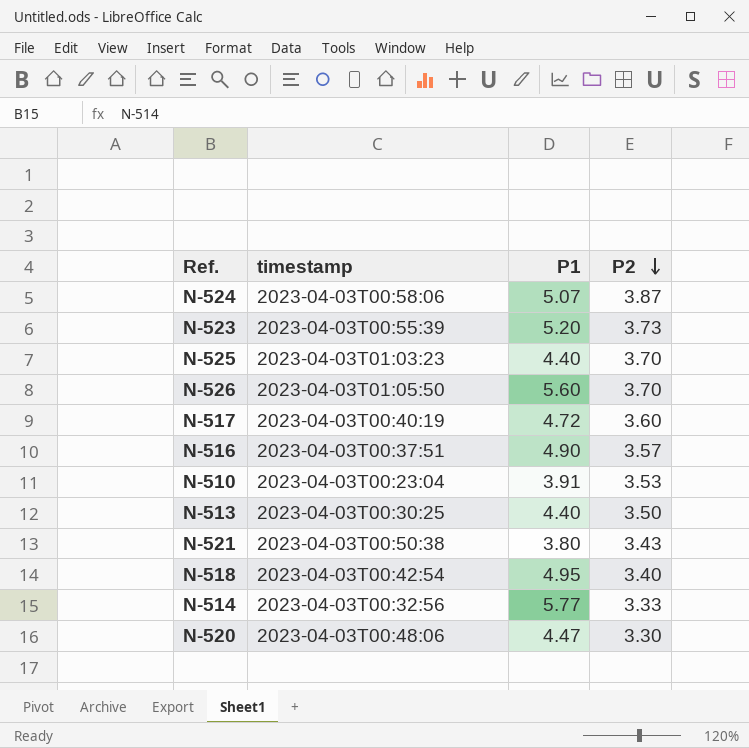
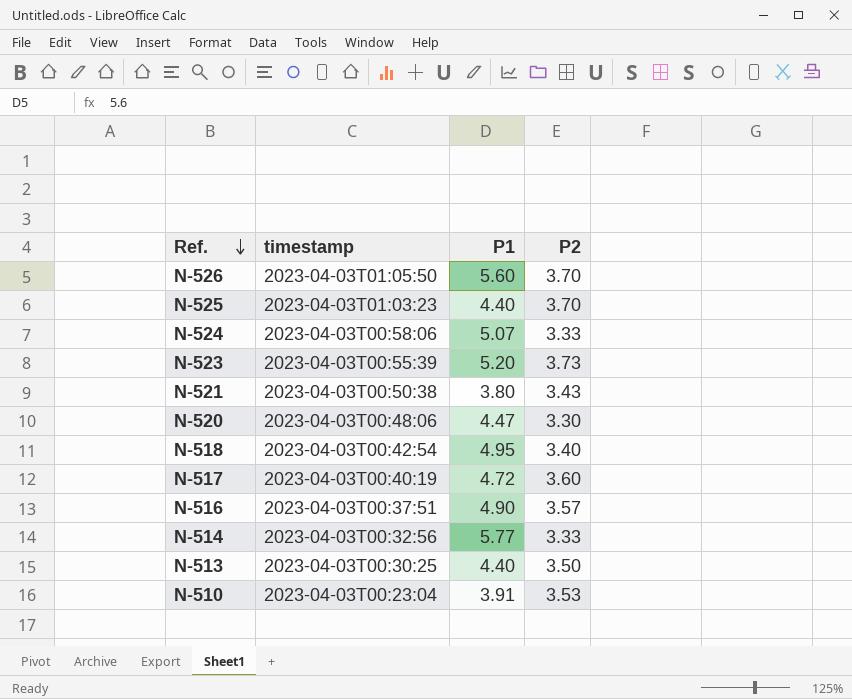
row order: P2 descending -> Ref. descending
N-524 | P2: 3.87 -> 3.33

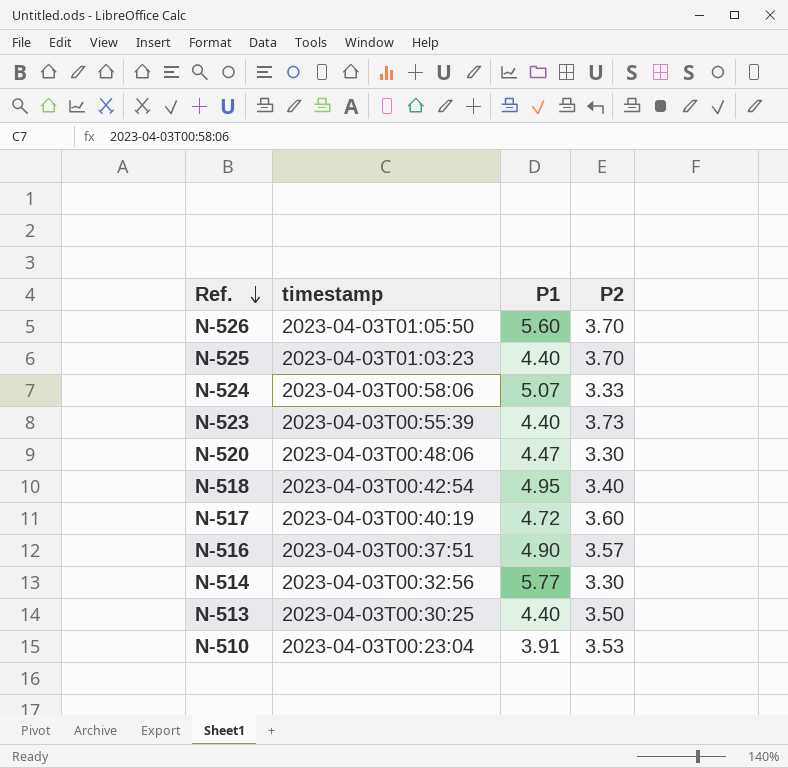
row N-521: 2023-04-03T00:50:38 | 3.80 | 3.43 -> none
N-523 | P1: 5.20 -> 4.40
N-514 | P2: 3.33 -> 3.30

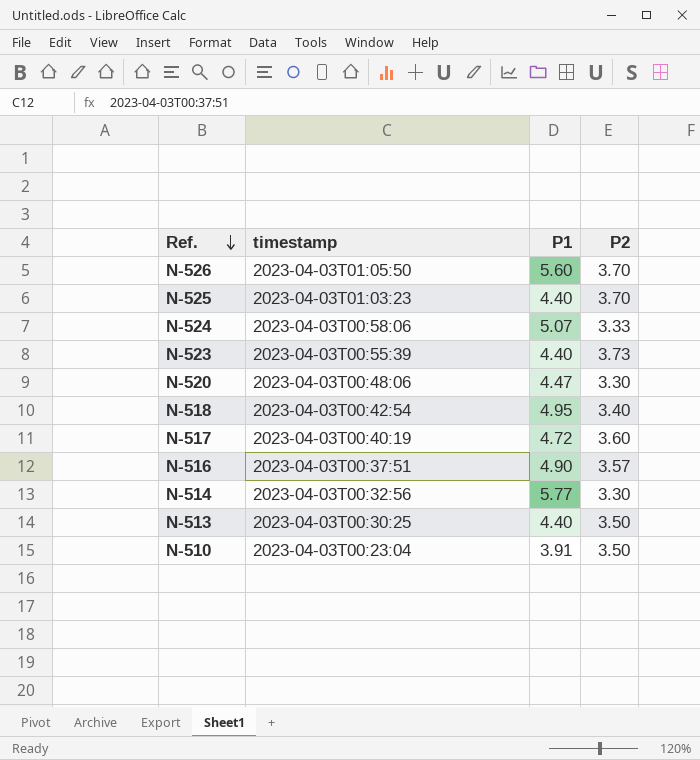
N-510 | P2: 3.53 -> 3.50

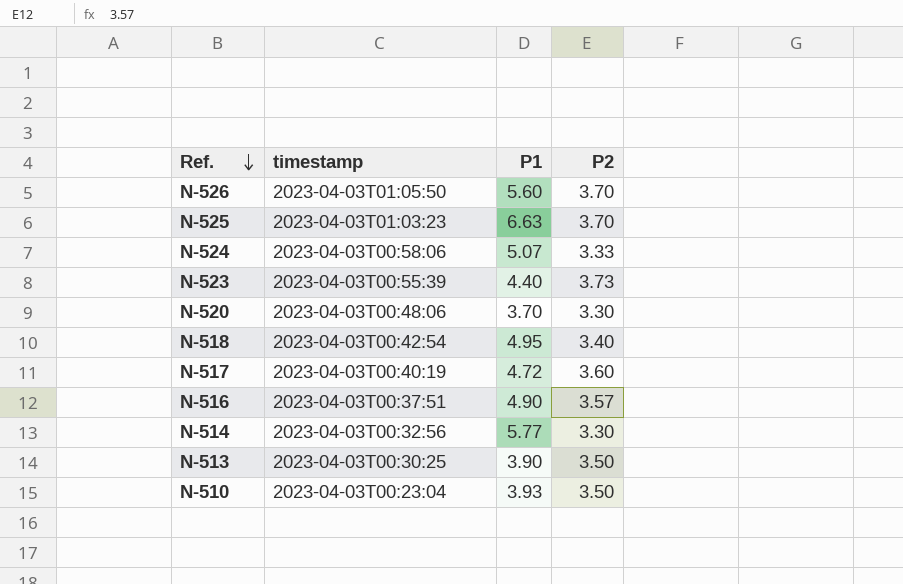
N-525 | P1: 4.40 -> 6.63
N-520 | P1: 4.47 -> 3.70
N-513 | P1: 4.40 -> 3.90
N-510 | P1: 3.91 -> 3.93

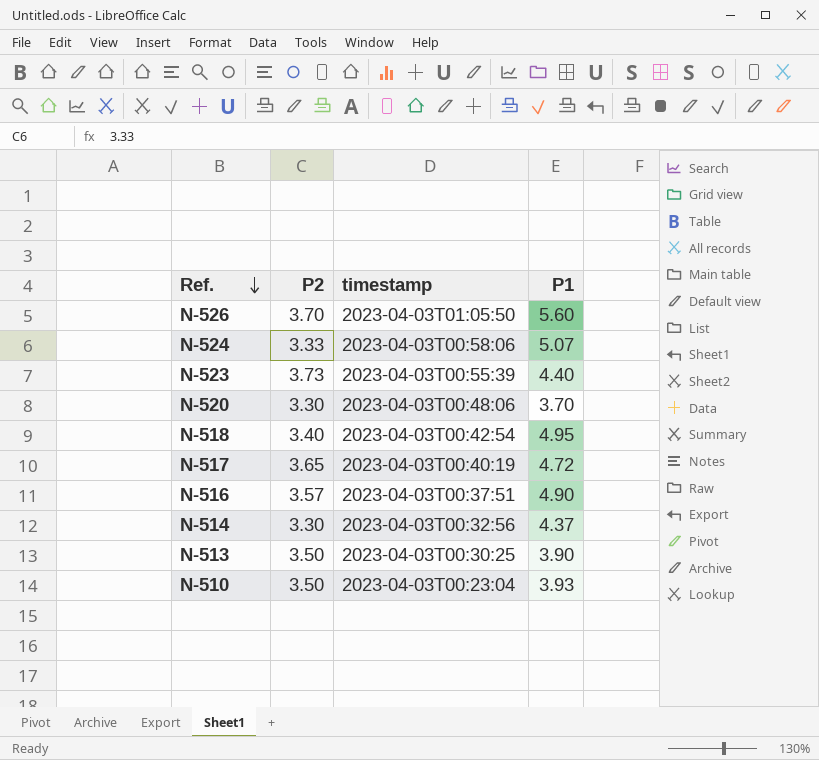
column P2 | position: 4 -> 2
row N-525: 2023-04-03T01:03:23 | 6.63 | 3.70 -> none
N-517 | P2: 3.60 -> 3.65
N-514 | P1: 5.77 -> 4.37

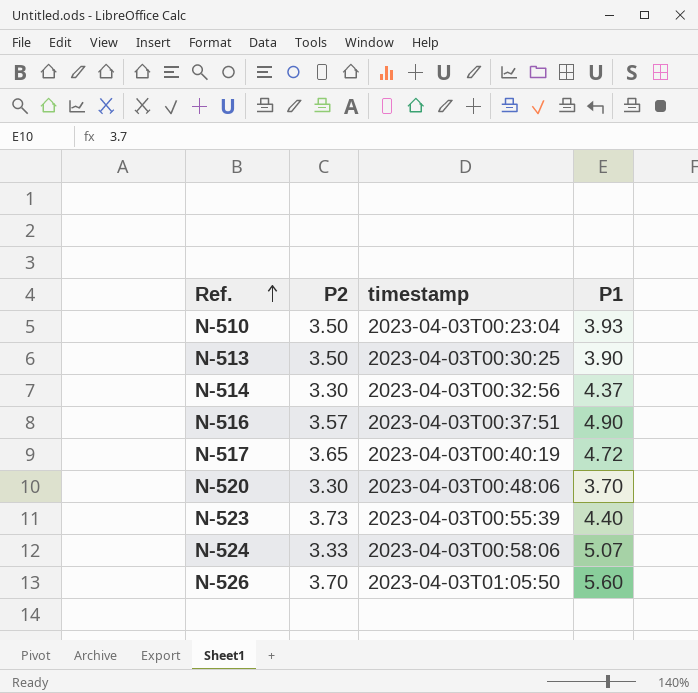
row order: Ref. descending -> Ref. ascending
row N-518: 3.40 | 2023-04-03T00:42:54 | 4.95 -> none

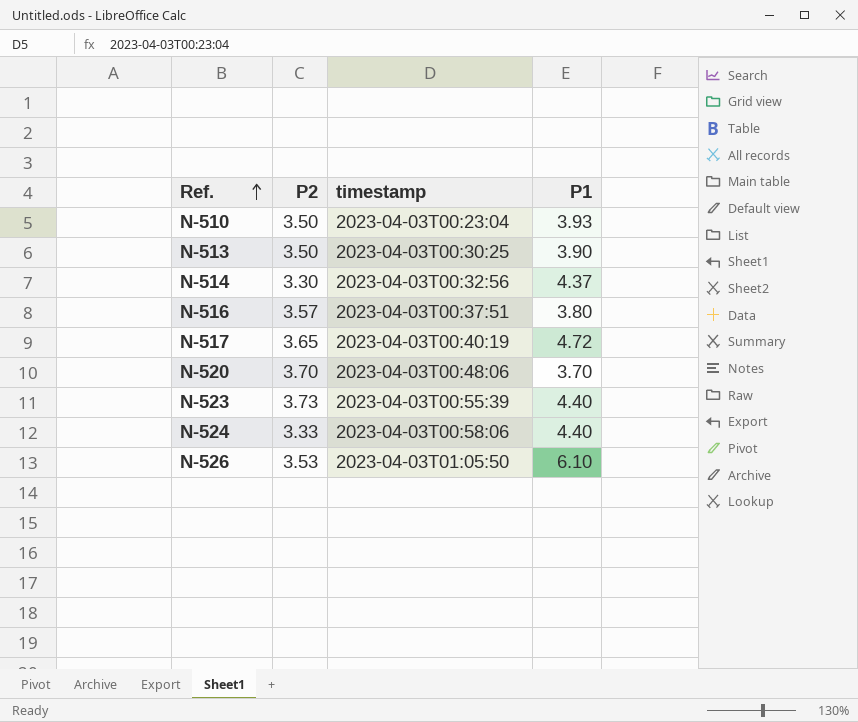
N-516 | P1: 4.90 -> 3.80
N-520 | P2: 3.30 -> 3.70
N-524 | P1: 5.07 -> 4.40
N-526 | P2: 3.70 -> 3.53
N-526 | P1: 5.60 -> 6.10

